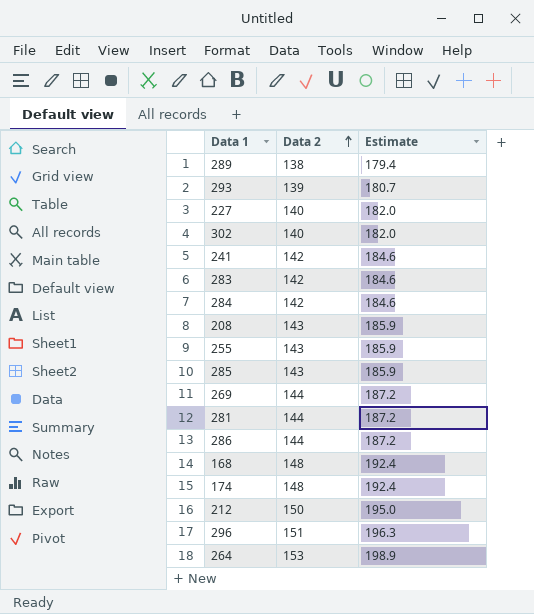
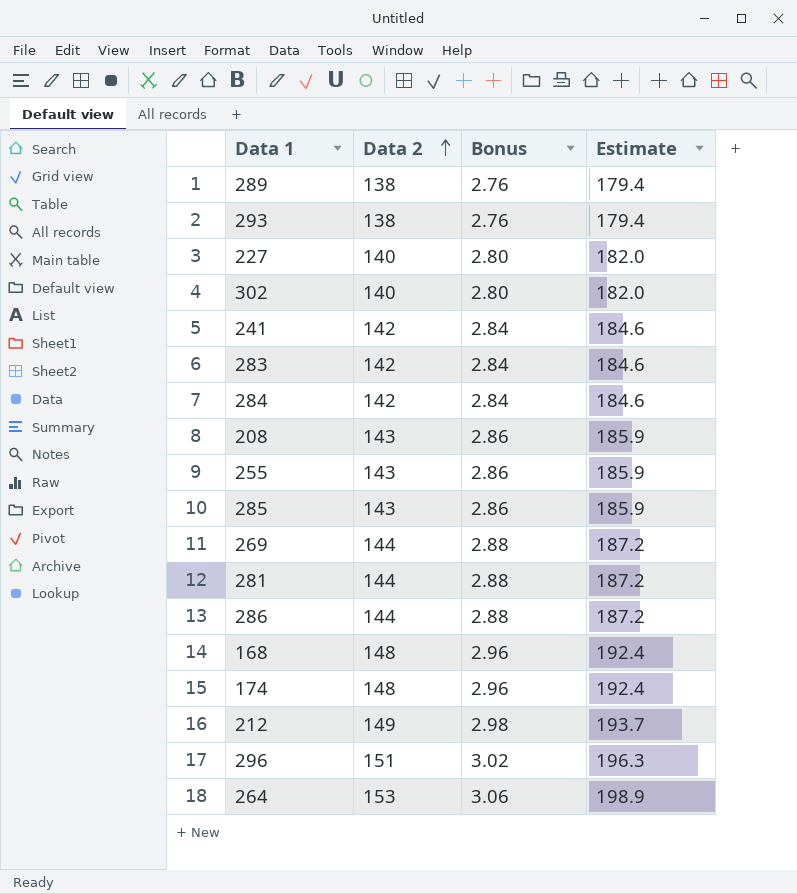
column Bonus | formula: none -> [Data 2] * 0.02
293 | Data 2: 139 -> 138
293 | Estimate: 180.7 -> 179.4
212 | Data 2: 150 -> 149
212 | Estimate: 195.0 -> 193.7

